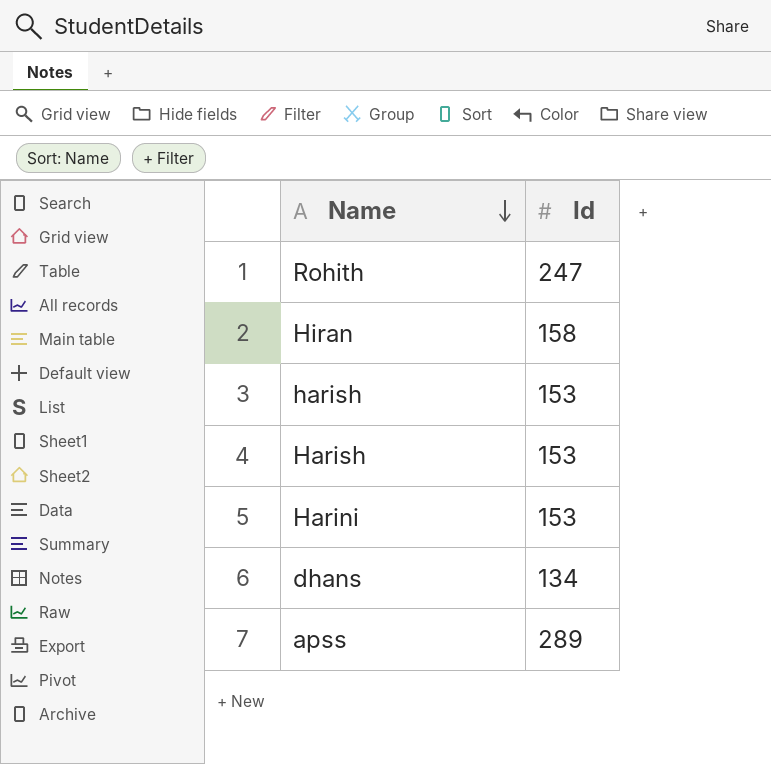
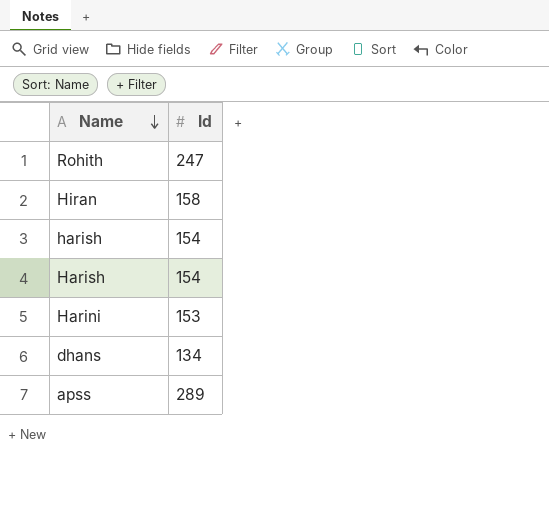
harish | Id: 153 -> 154
Harish | Id: 153 -> 154

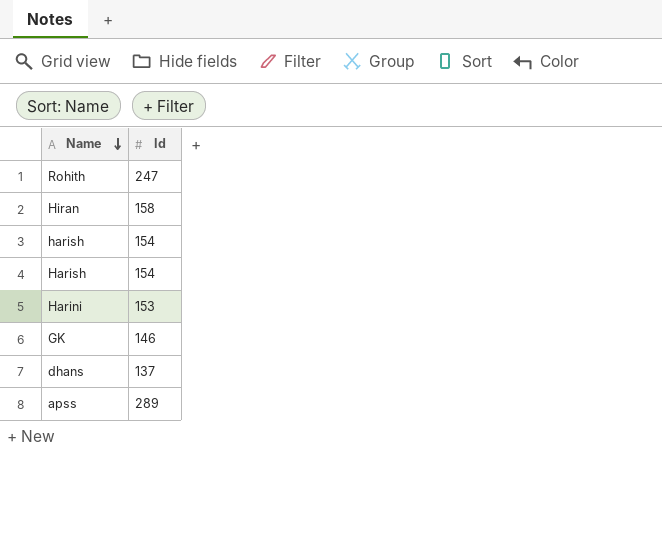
row GK: none -> 146
dhans | Id: 134 -> 137

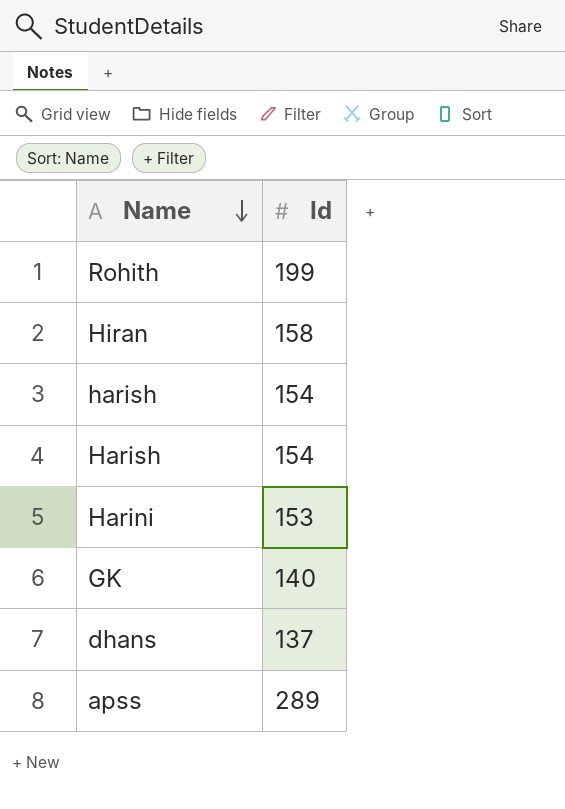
Rohith | Id: 247 -> 199
GK | Id: 146 -> 140

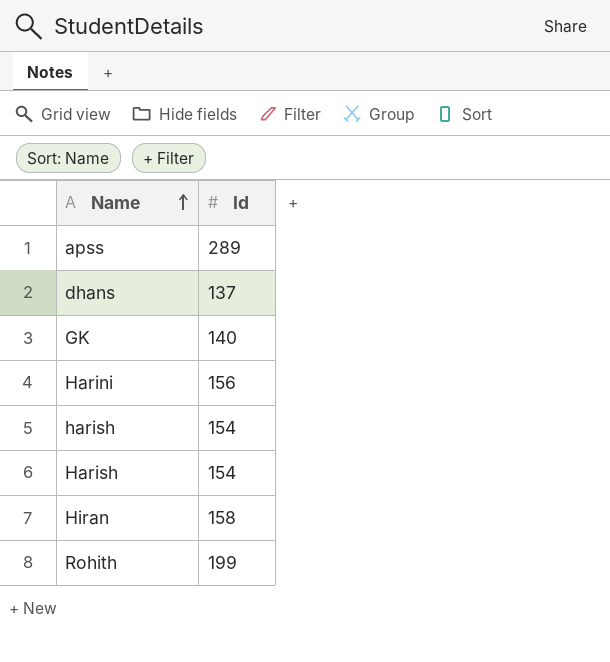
row order: Name descending -> Name ascending
Harini | Id: 153 -> 156

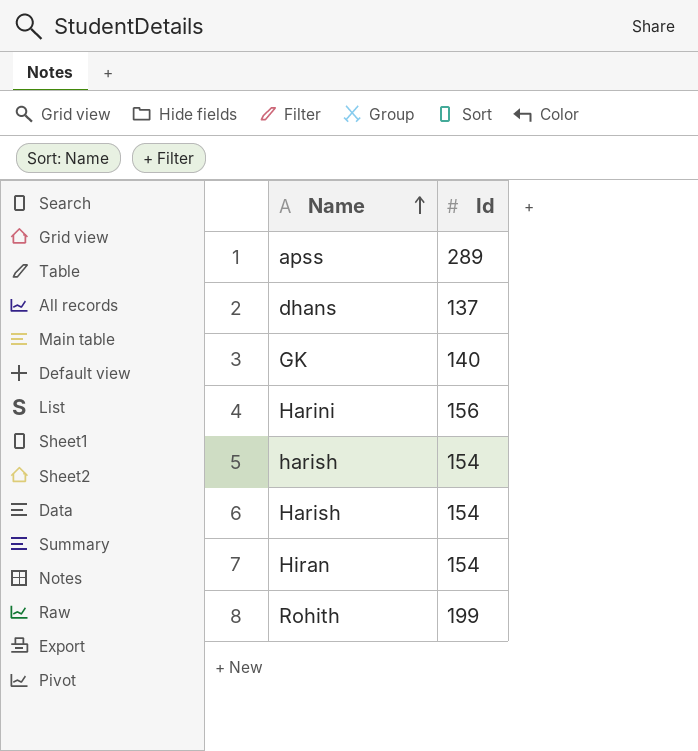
Hiran | Id: 158 -> 154

